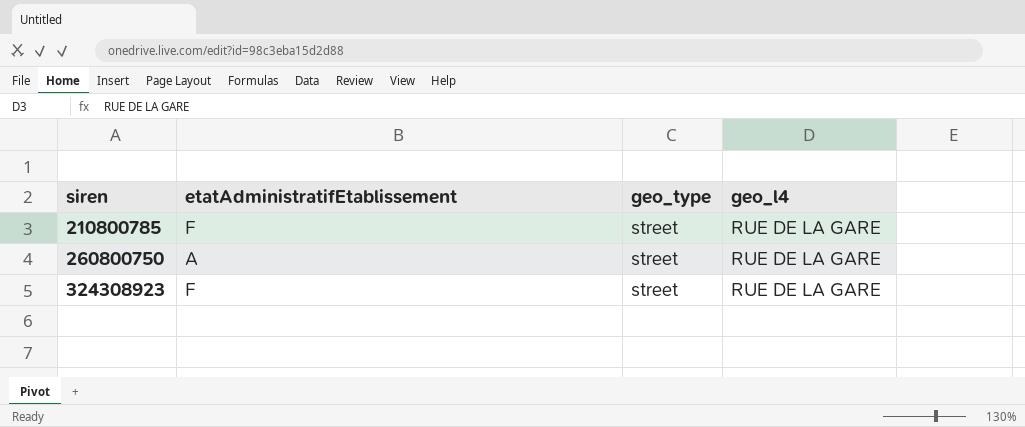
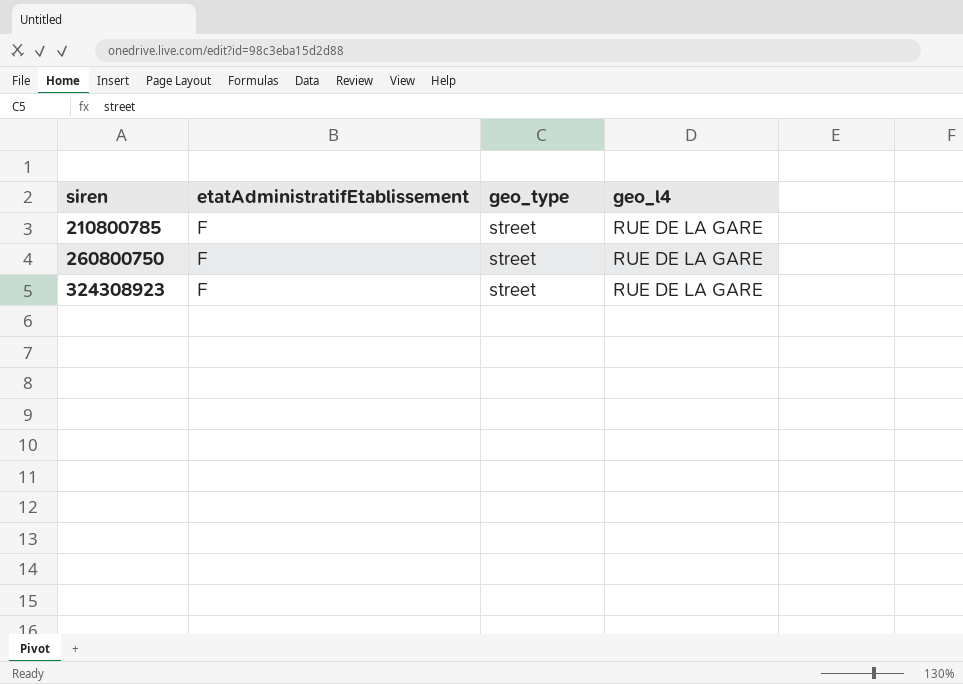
260800750 | etatAdministratifEtablissement: A -> F

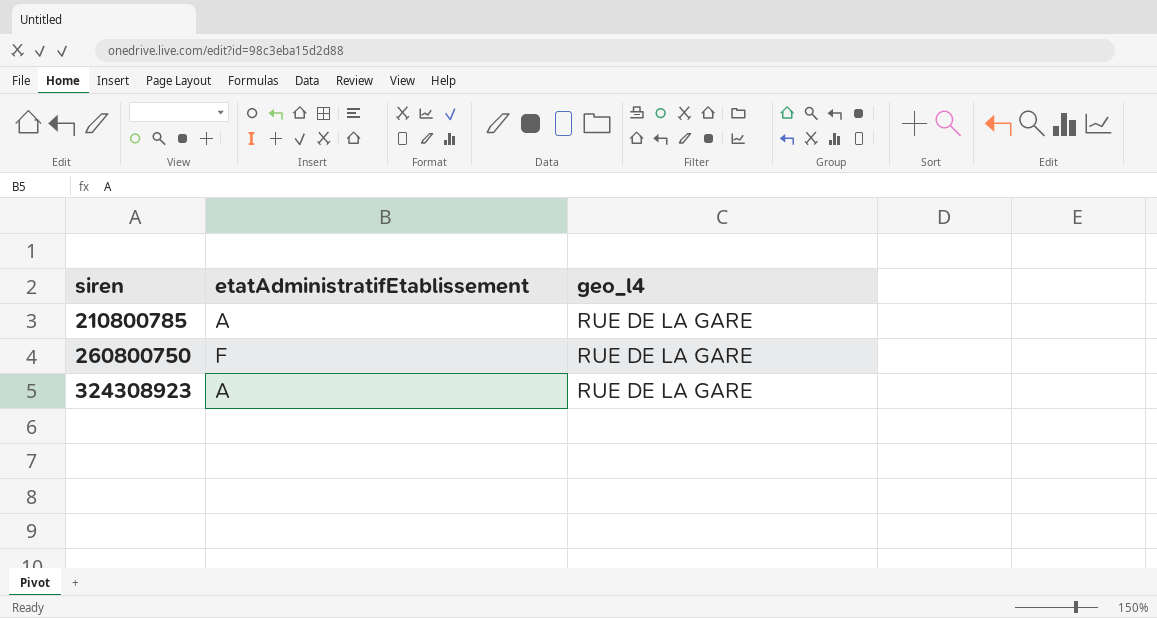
column geo_type | position: 3 -> none
210800785 | etatAdministratifEtablissement: F -> A
324308923 | etatAdministratifEtablissement: F -> A

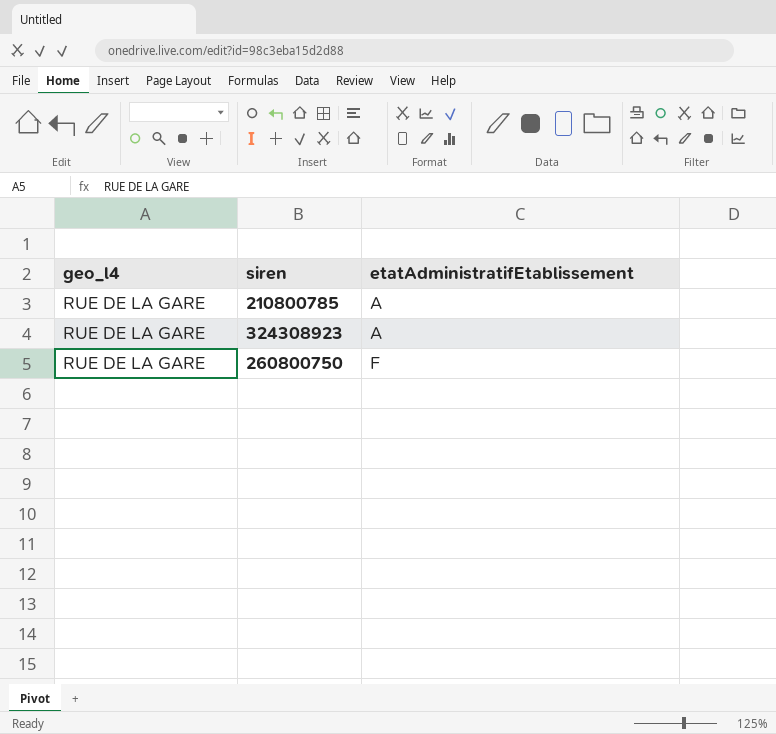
row order: siren ascending -> etatAdministratifEtablissement ascending
column geo_l4 | position: 3 -> 1

